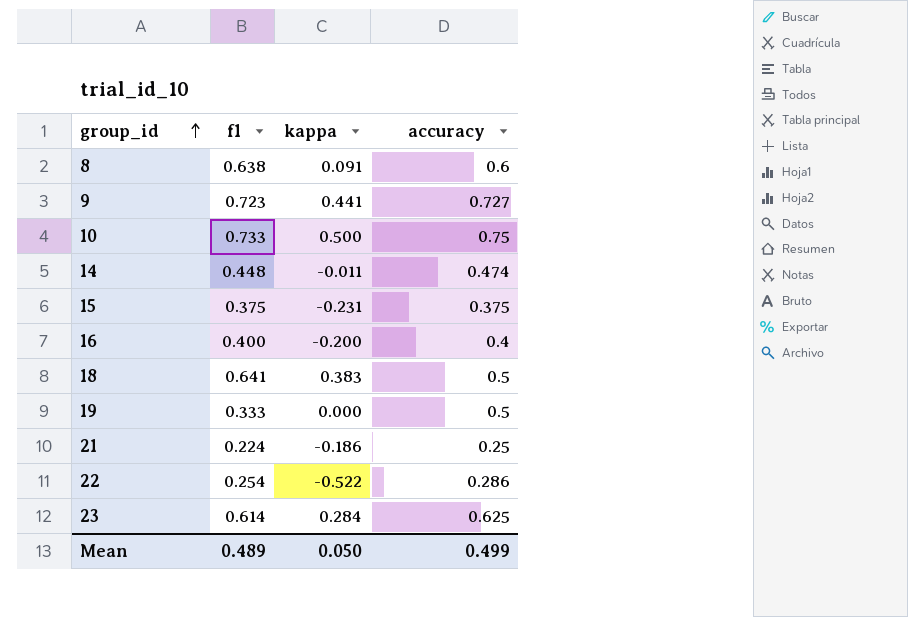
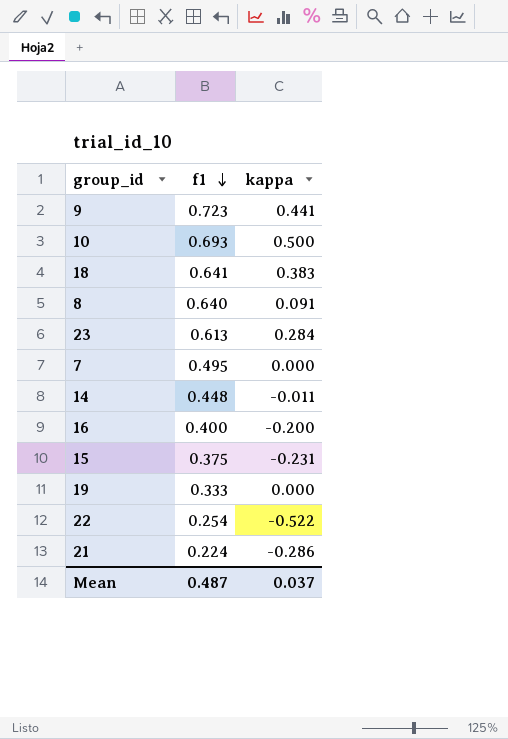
row order: group_id ascending -> f1 descending
column accuracy | position: 4 -> none
10 | f1: 0.733 -> 0.693
8 | f1: 0.638 -> 0.640
23 | f1: 0.614 -> 0.613
row 7: none -> 0.495 | 0.000
21 | kappa: -0.186 -> -0.286
Mean | f1: 0.489 -> 0.487
Mean | kappa: 0.050 -> 0.037

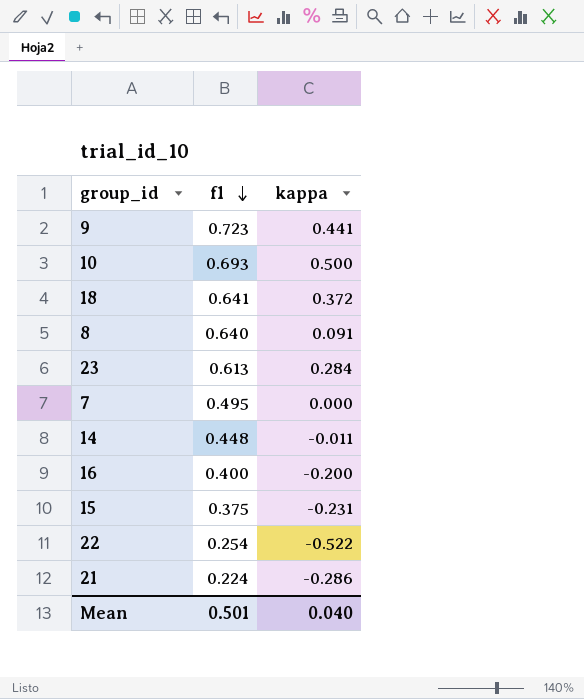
row 19: 0.333 | 0.000 -> none
18 | kappa: 0.383 -> 0.372
Mean | f1: 0.487 -> 0.501
Mean | kappa: 0.037 -> 0.040

